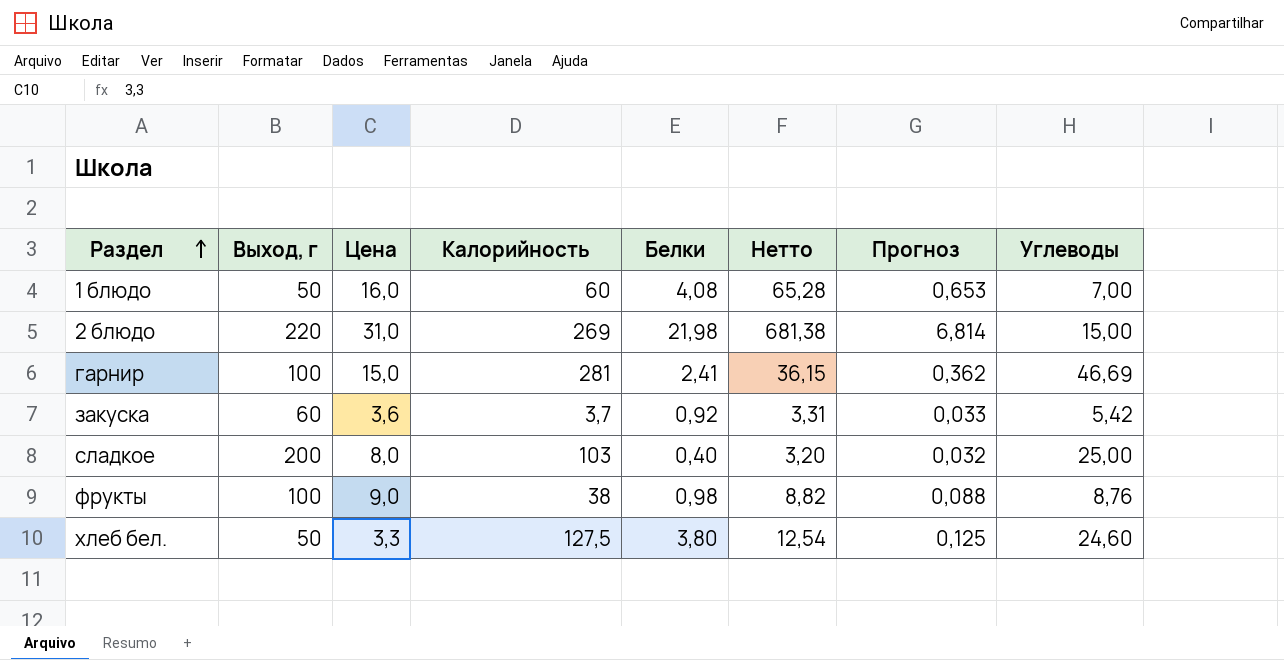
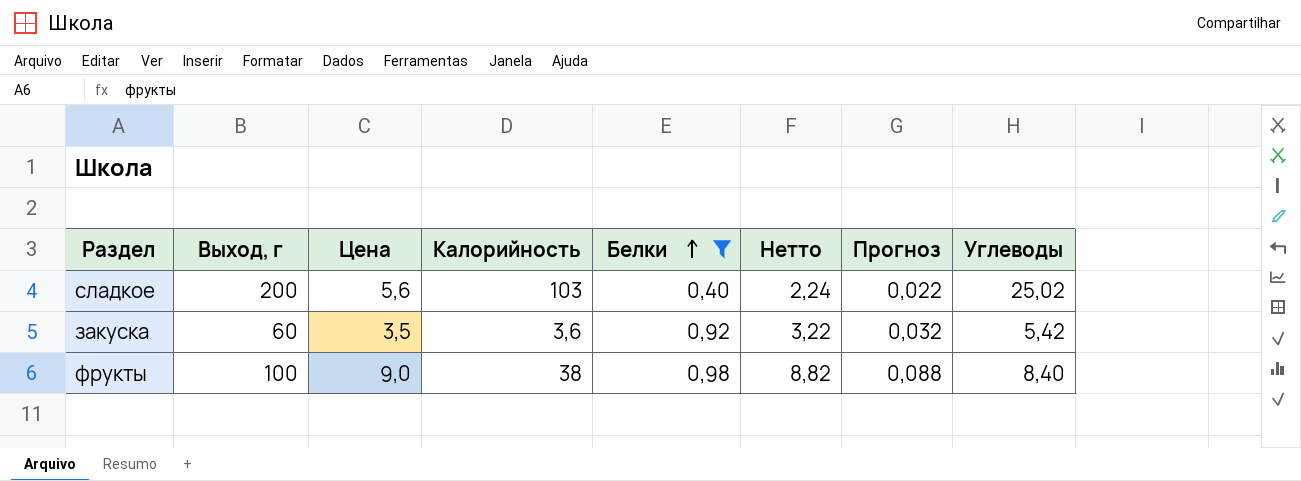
filter: none -> Белки <= 0,98
row order: Раздел ascending -> Белки ascending
сладкое | Цена: 8,0 -> 5,6
сладкое | Нетто: 3,20 -> 2,24
сладкое | Прогноз: 0,032 -> 0,022
сладкое | Углеводы: 25,00 -> 25,02
закуска | Цена: 3,6 -> 3,5
закуска | Калорийность: 3,7 -> 3,6
закуска | Нетто: 3,31 -> 3,22
закуска | Прогноз: 0,033 -> 0,032
фрукты | Углеводы: 8,76 -> 8,40

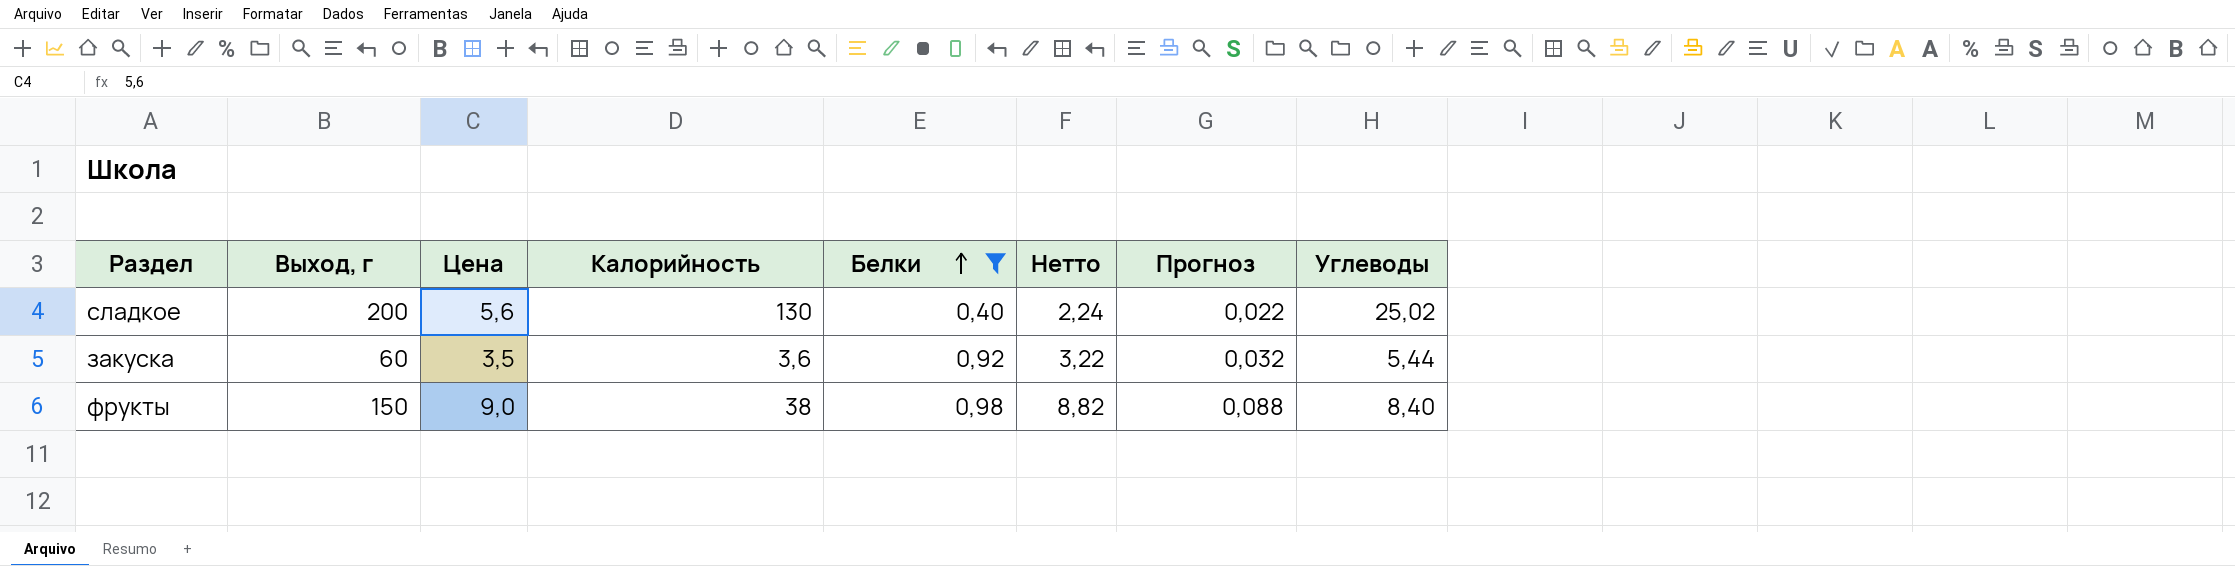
сладкое | Калорийность: 103 -> 130
закуска | Углеводы: 5,42 -> 5,44
фрукты | Выход, г: 100 -> 150

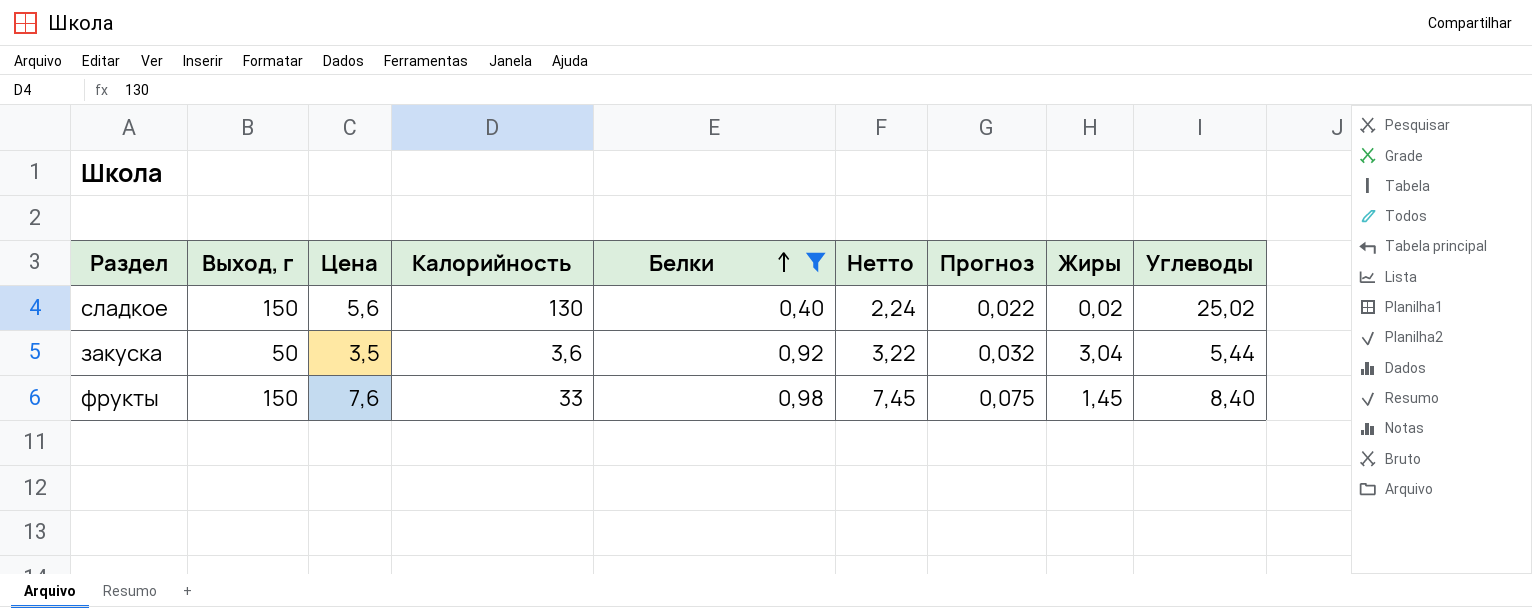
column Жиры | position: none -> 8
сладкое | Выход, г: 200 -> 150
закуска | Выход, г: 60 -> 50
фрукты | Цена: 9,0 -> 7,6
фрукты | Калорийность: 38 -> 33
фрукты | Нетто: 8,82 -> 7,45
фрукты | Прогноз: 0,088 -> 0,075

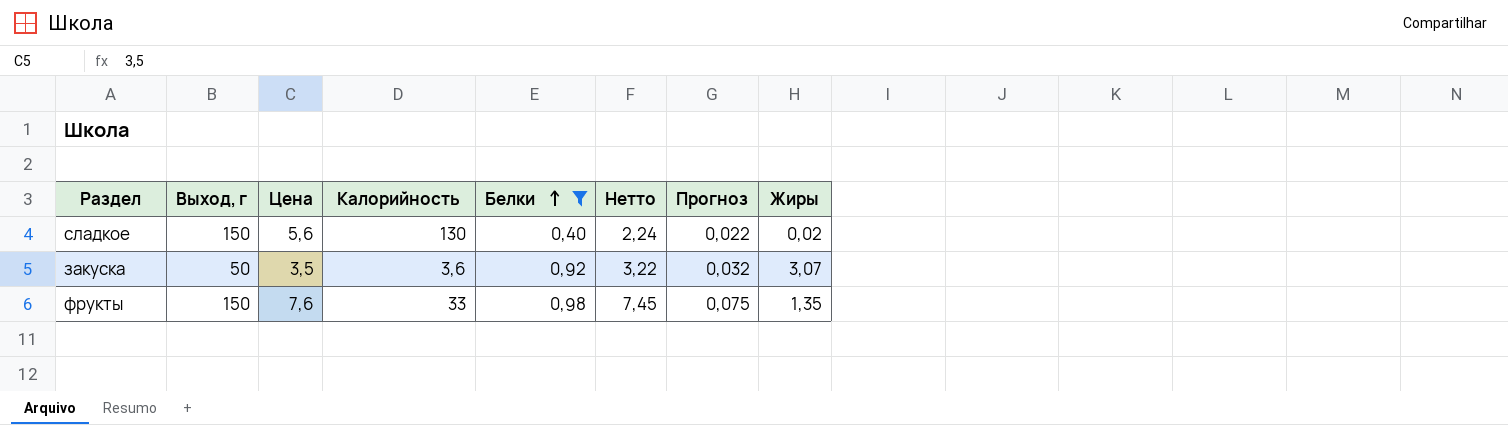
column Углеводы | position: 9 -> none
закуска | Жиры: 3,04 -> 3,07
фрукты | Жиры: 1,45 -> 1,35

